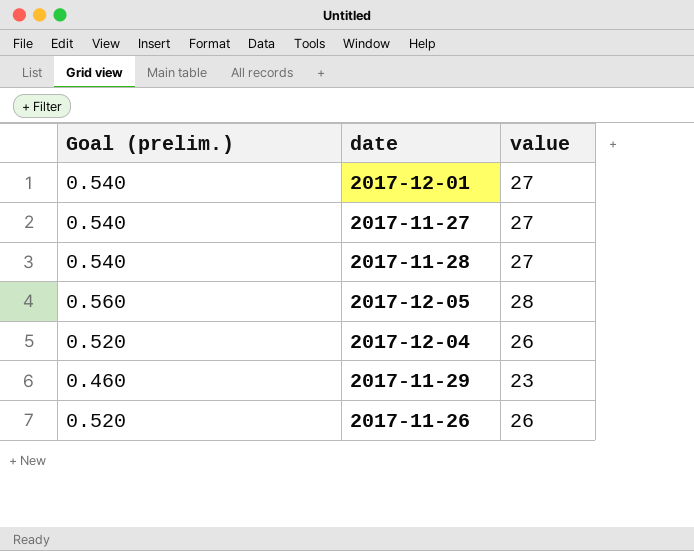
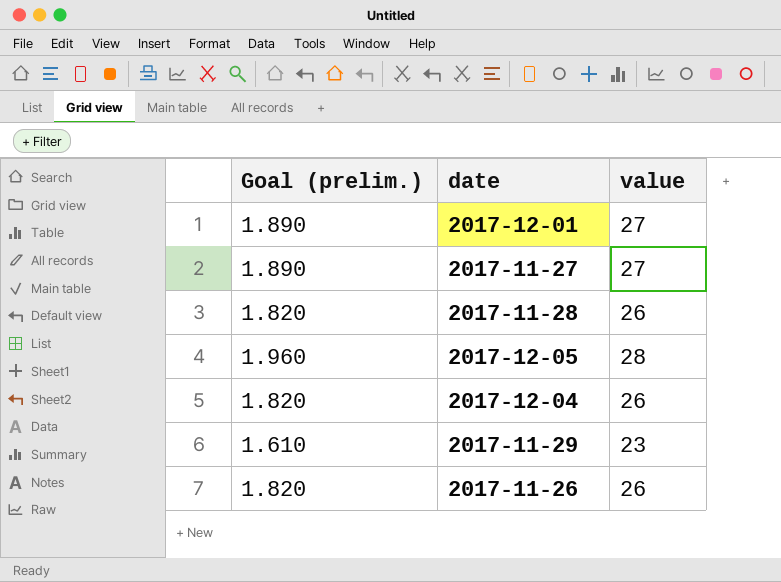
column Goal (prelim.) | formula: [value] * 0.02 -> [value] * 0.07
2017-11-28 | value: 27 -> 26

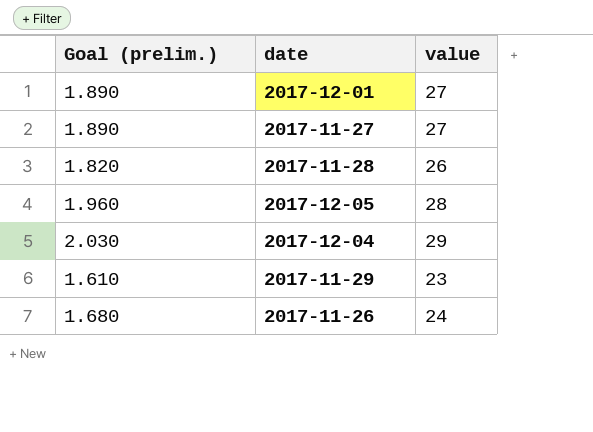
2017-12-04 | Goal (prelim.): 1.820 -> 2.030
2017-12-04 | value: 26 -> 29
2017-11-26 | Goal (prelim.): 1.820 -> 1.680
2017-11-26 | value: 26 -> 24

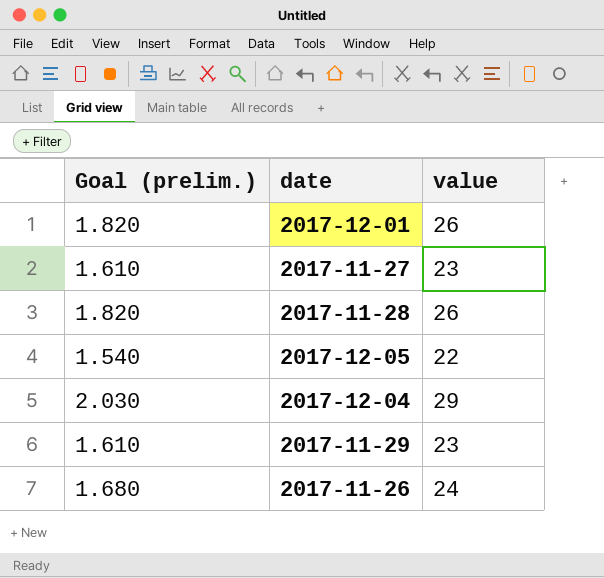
2017-12-01 | Goal (prelim.): 1.890 -> 1.820
2017-12-01 | value: 27 -> 26
2017-11-27 | Goal (prelim.): 1.890 -> 1.610
2017-11-27 | value: 27 -> 23
2017-12-05 | Goal (prelim.): 1.960 -> 1.540
2017-12-05 | value: 28 -> 22

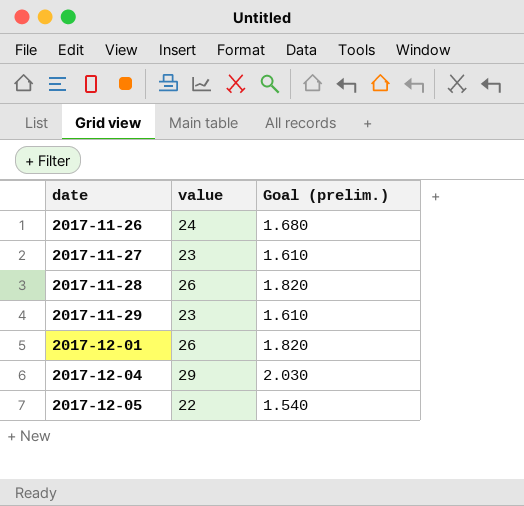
row order: none -> date ascending
column Goal (prelim.) | position: 1 -> 3

